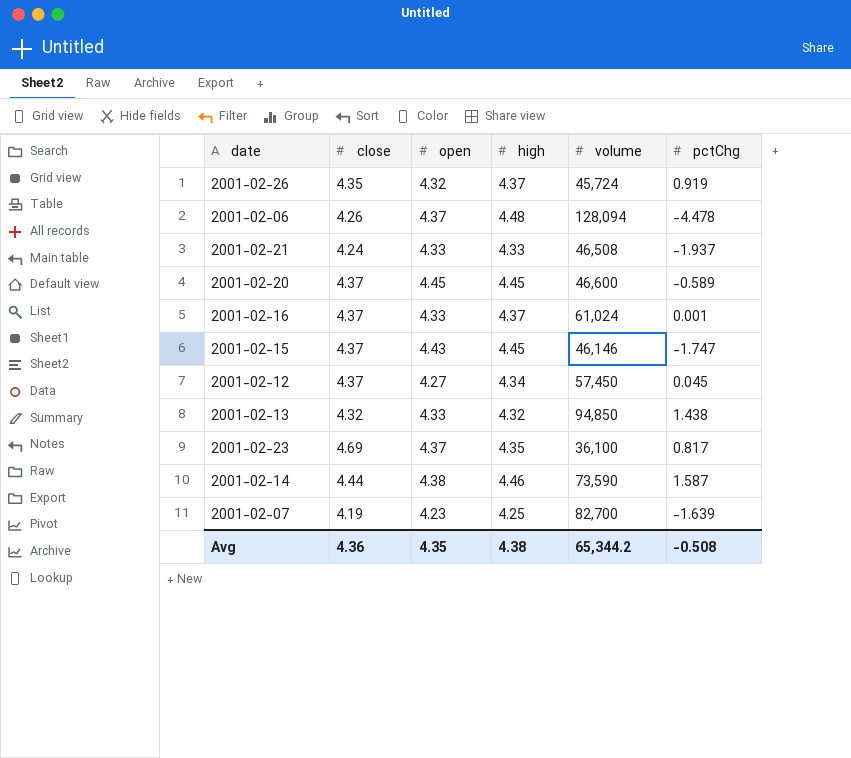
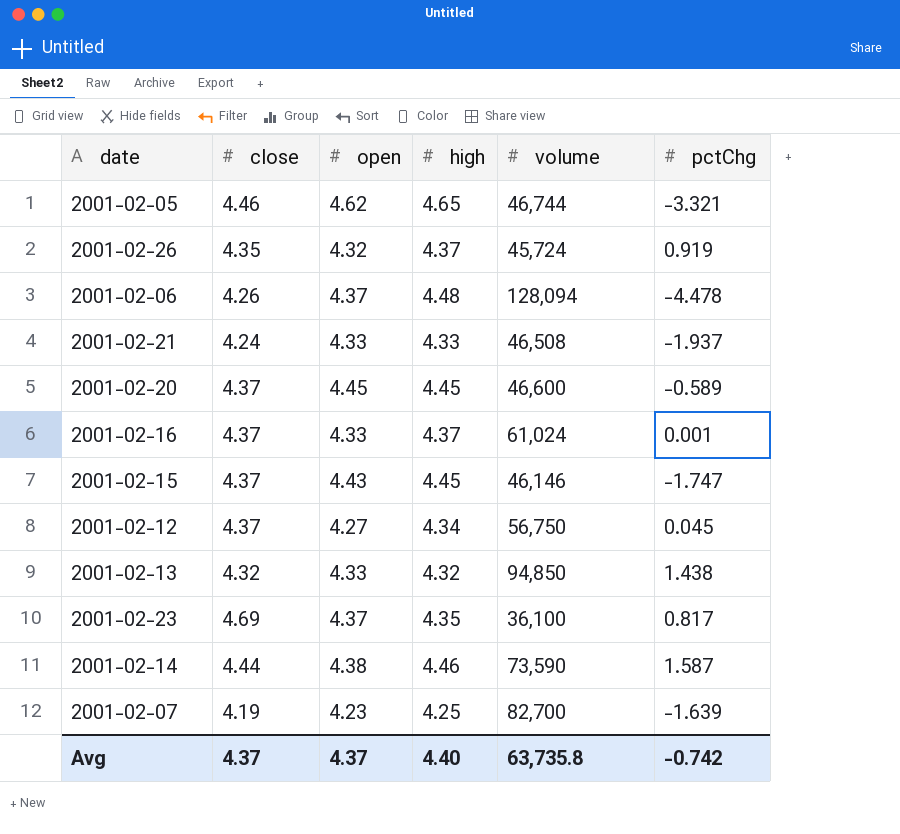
row 2001-02-05: none -> 4.46 | 4.62 | 4.65 | 46,744 | -3.321
2001-02-12 | volume: 57,450 -> 56,750
Avg | close: 4.36 -> 4.37
Avg | open: 4.35 -> 4.37
Avg | high: 4.38 -> 4.40
Avg | volume: 65,344.2 -> 63,735.8
Avg | pctChg: -0.508 -> -0.742

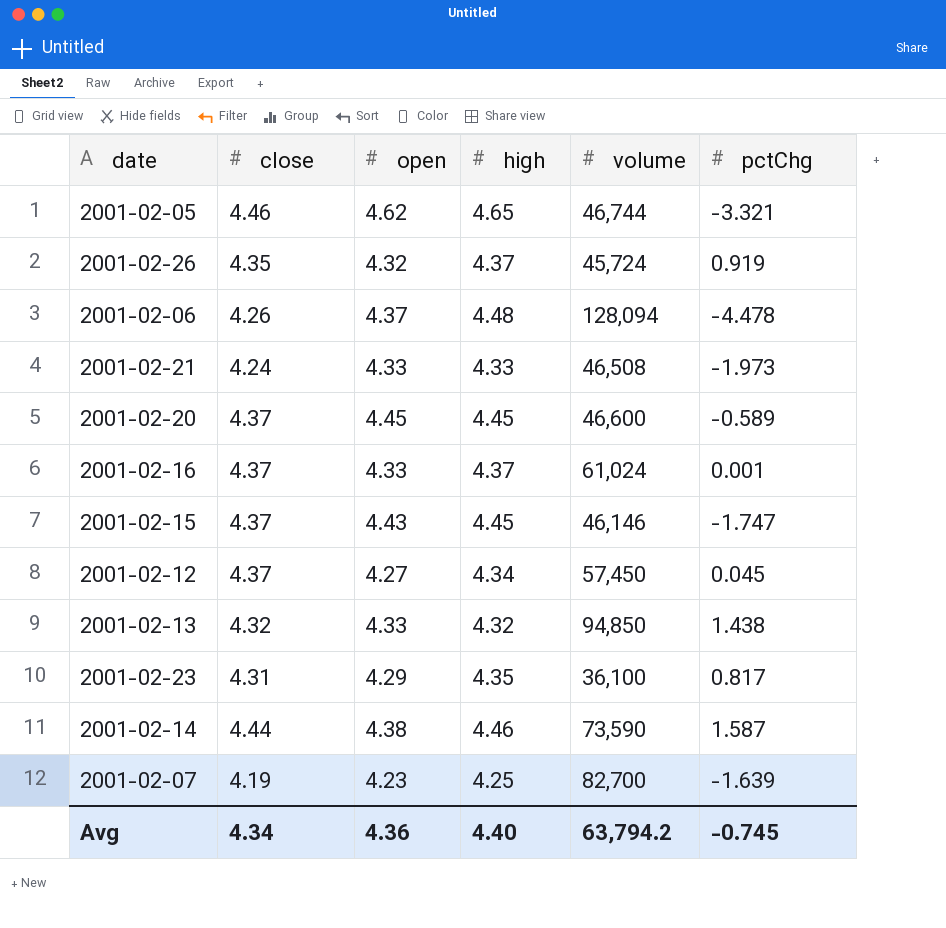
2001-02-21 | pctChg: -1.937 -> -1.973
2001-02-12 | volume: 56,750 -> 57,450
2001-02-23 | close: 4.69 -> 4.31
2001-02-23 | open: 4.37 -> 4.29
Avg | close: 4.37 -> 4.34
Avg | open: 4.37 -> 4.36
Avg | volume: 63,735.8 -> 63,794.2
Avg | pctChg: -0.742 -> -0.745

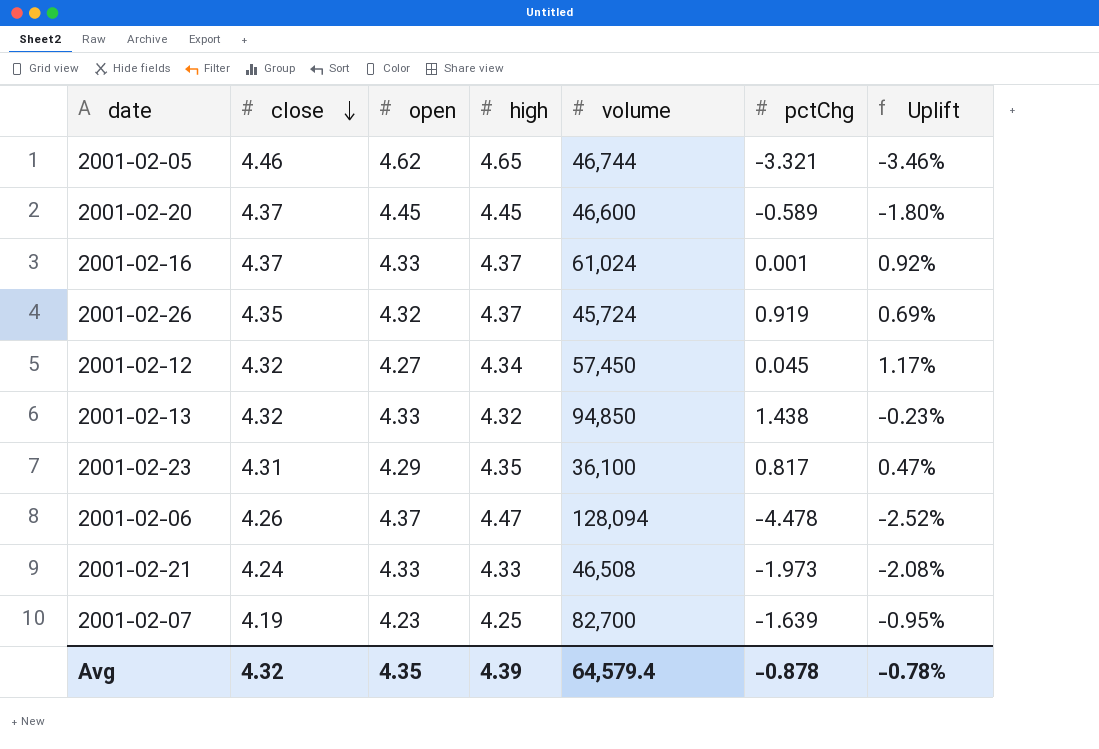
row order: none -> close descending
column Uplift | formula: none -> ([close] - [open]) / [open]
row 2001-02-15: 4.37 | 4.43 | 4.45 | 46,146 | -1.747 -> none
row 2001-02-14: 4.44 | 4.38 | 4.46 | 73,590 | 1.587 -> none
2001-02-12 | close: 4.37 -> 4.32
2001-02-06 | high: 4.48 -> 4.47
Avg | close: 4.34 -> 4.32
Avg | open: 4.36 -> 4.35
Avg | high: 4.40 -> 4.39
Avg | volume: 63,794.2 -> 64,579.4
Avg | pctChg: -0.745 -> -0.878

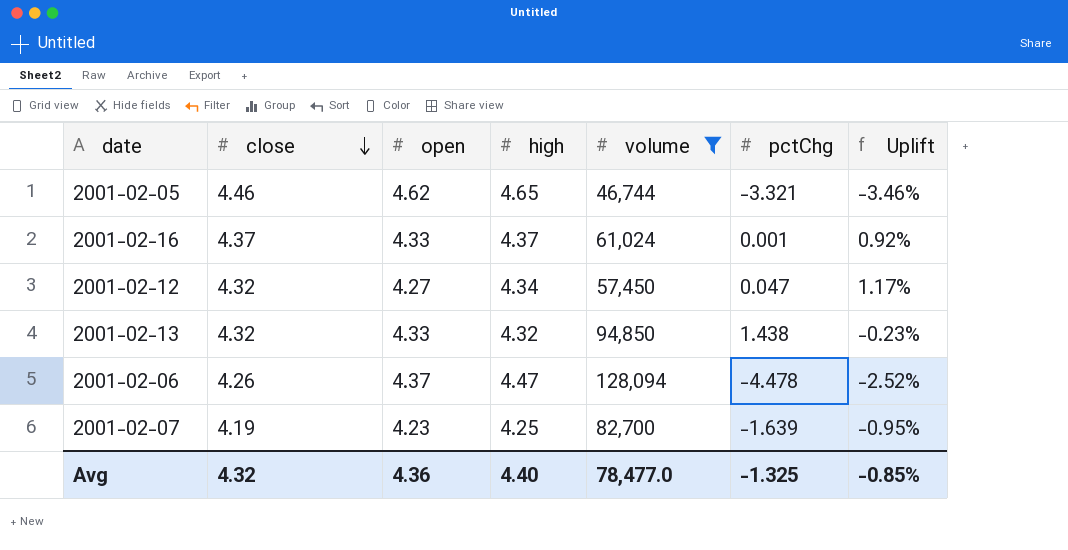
filter: none -> volume >= 46,744
2001-02-12 | pctChg: 0.045 -> 0.047
Avg | open: 4.35 -> 4.36
Avg | high: 4.39 -> 4.40
Avg | volume: 64,579.4 -> 78,477.0
Avg | pctChg: -0.878 -> -1.325
Avg | Uplift: -0.78% -> -0.85%

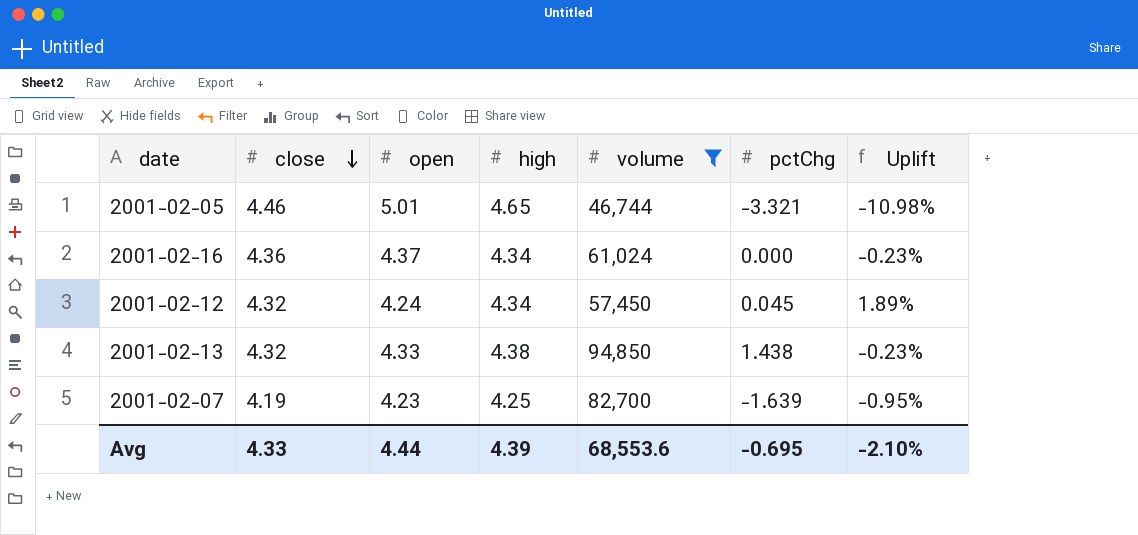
row 2001-02-06: 4.26 | 4.37 | 4.47 | 128,094 | -4.478 | -2.52% -> none
2001-02-05 | open: 4.62 -> 5.01
2001-02-05 | Uplift: -3.46% -> -10.98%
2001-02-16 | close: 4.37 -> 4.36
2001-02-16 | open: 4.33 -> 4.37
2001-02-16 | high: 4.37 -> 4.34
2001-02-16 | pctChg: 0.001 -> 0.000
2001-02-16 | Uplift: 0.92% -> -0.23%
2001-02-12 | open: 4.27 -> 4.24
2001-02-12 | pctChg: 0.047 -> 0.045
2001-02-12 | Uplift: 1.17% -> 1.89%
2001-02-13 | high: 4.32 -> 4.38
Avg | close: 4.32 -> 4.33
Avg | open: 4.36 -> 4.44
Avg | high: 4.40 -> 4.39
Avg | volume: 78,477.0 -> 68,553.6
Avg | pctChg: -1.325 -> -0.695
Avg | Uplift: -0.85% -> -2.10%

